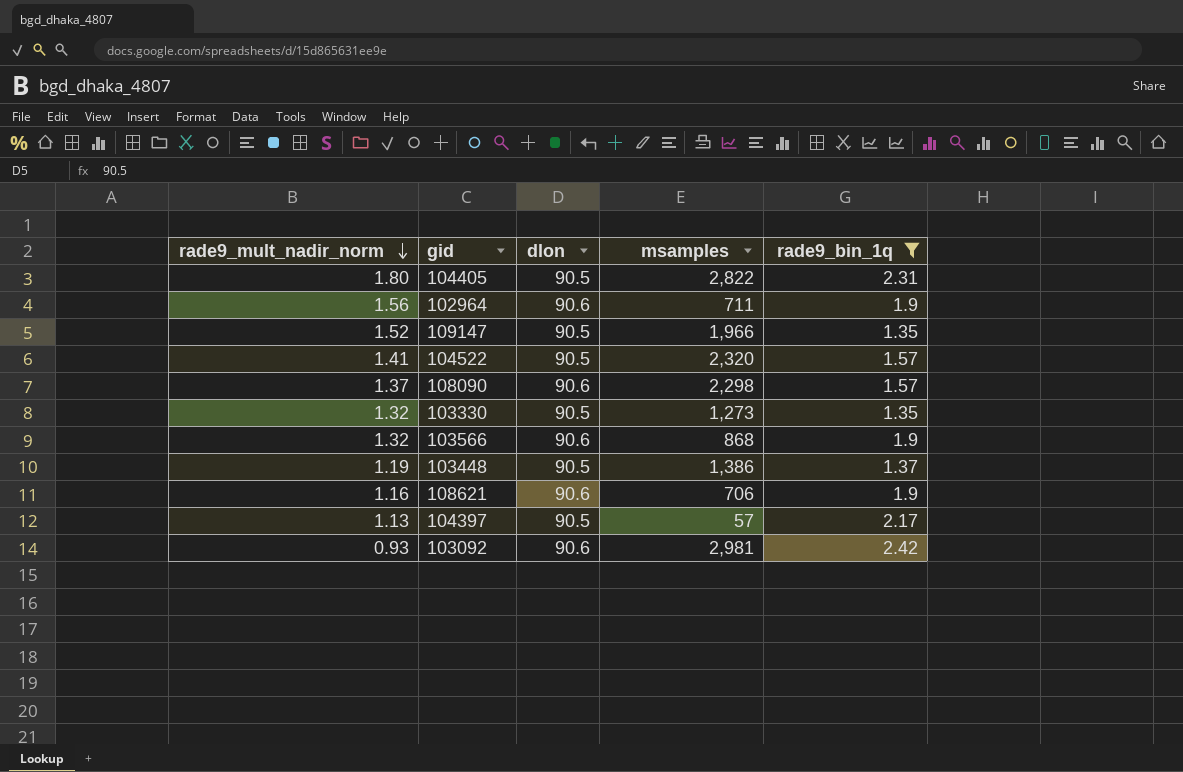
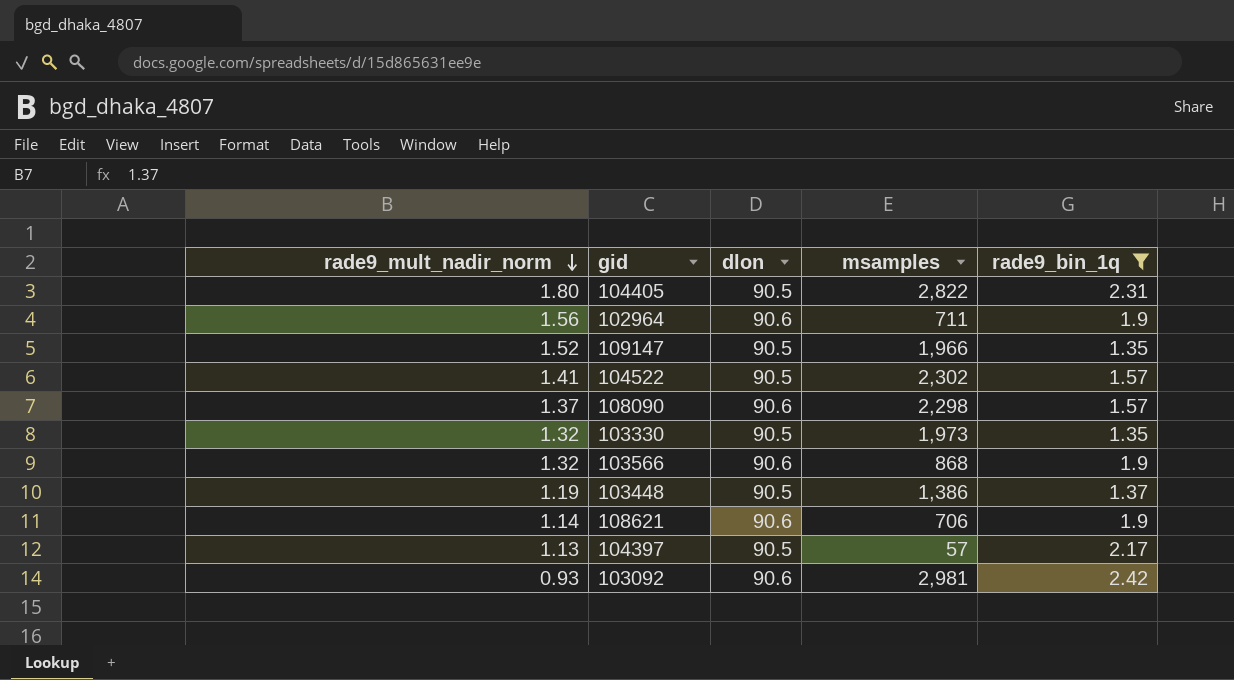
104522 | msamples: 2,320 -> 2,302
103330 | msamples: 1,273 -> 1,973
108621 | rade9_mult_nadir_norm: 1.16 -> 1.14

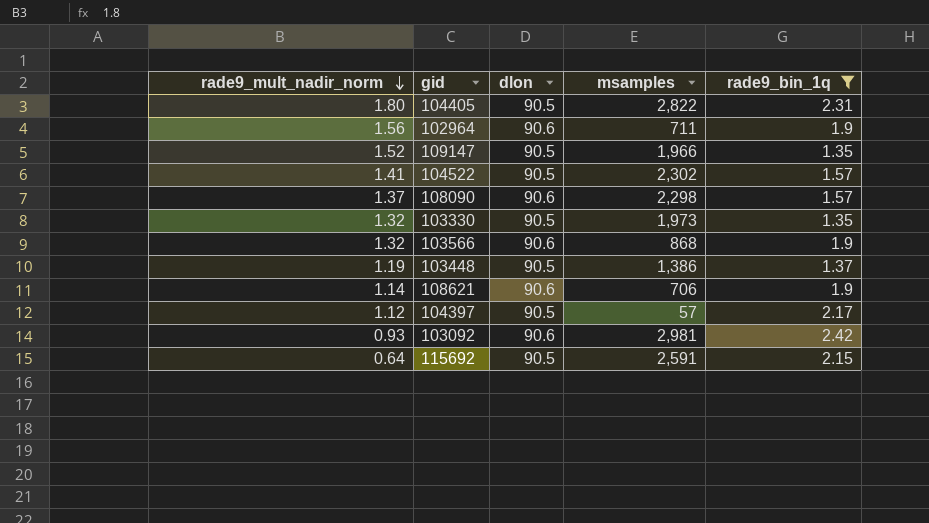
104397 | rade9_mult_nadir_norm: 1.13 -> 1.12
row 115692: none -> 0.64 | 90.5 | 2,591 | 2.15

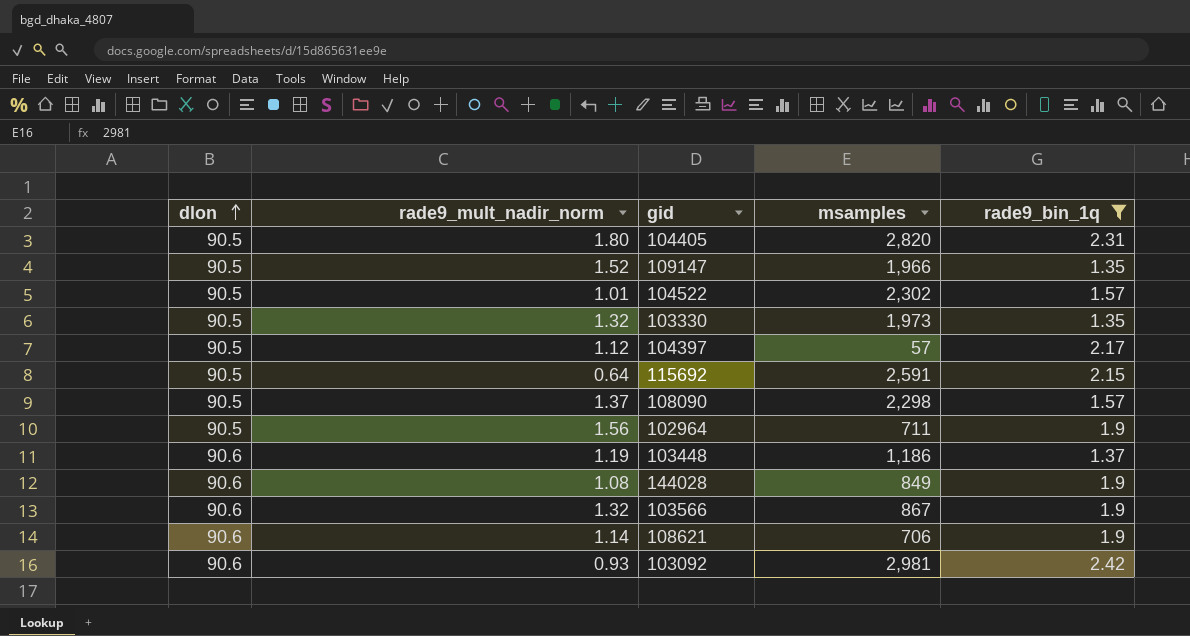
row order: rade9_mult_nadir_norm descending -> dlon ascending
column dlon | position: 3 -> 1
104405 | msamples: 2,822 -> 2,820
104522 | rade9_mult_nadir_norm: 1.41 -> 1.01
108090 | dlon: 90.6 -> 90.5
102964 | dlon: 90.6 -> 90.5
103448 | dlon: 90.5 -> 90.6
103448 | msamples: 1,386 -> 1,186
row 144028: none -> 90.6 | 1.08 | 849 | 1.9
103566 | msamples: 868 -> 867

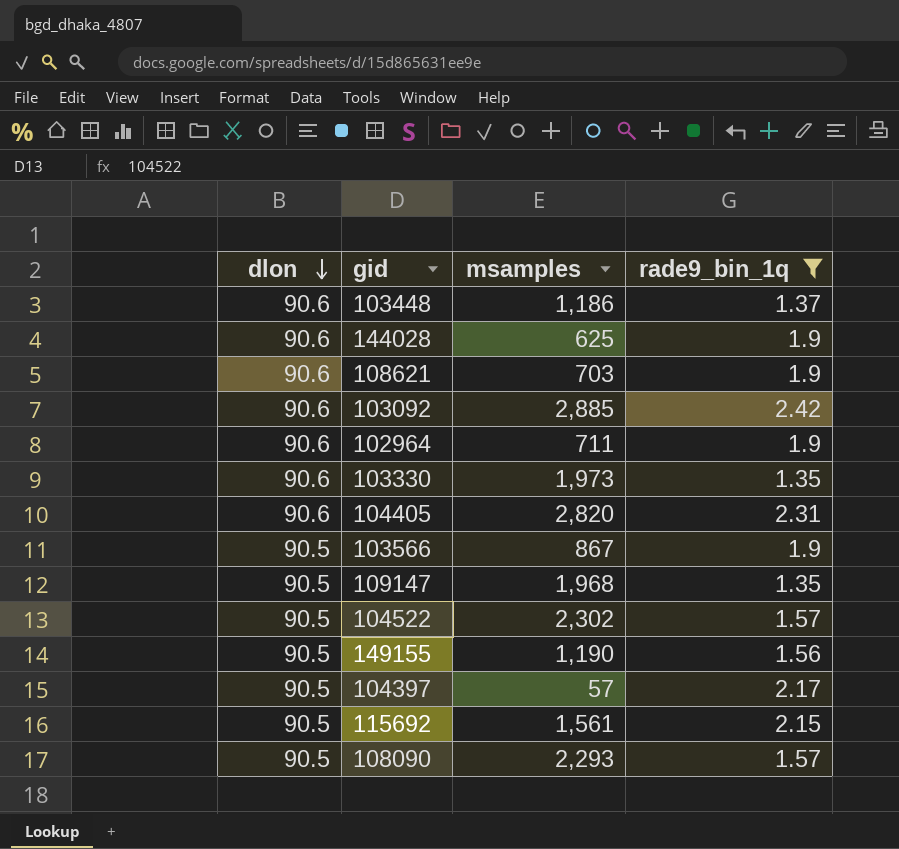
row order: dlon ascending -> dlon descending
column rade9_mult_nadir_norm | position: 2 -> none
144028 | msamples: 849 -> 625
108621 | msamples: 706 -> 703
103092 | msamples: 2,981 -> 2,885
102964 | dlon: 90.5 -> 90.6
103330 | dlon: 90.5 -> 90.6
104405 | dlon: 90.5 -> 90.6
103566 | dlon: 90.6 -> 90.5
109147 | msamples: 1,966 -> 1,968
row 149155: none -> 90.5 | 1,190 | 1.56
115692 | msamples: 2,591 -> 1,561
108090 | msamples: 2,298 -> 2,293

